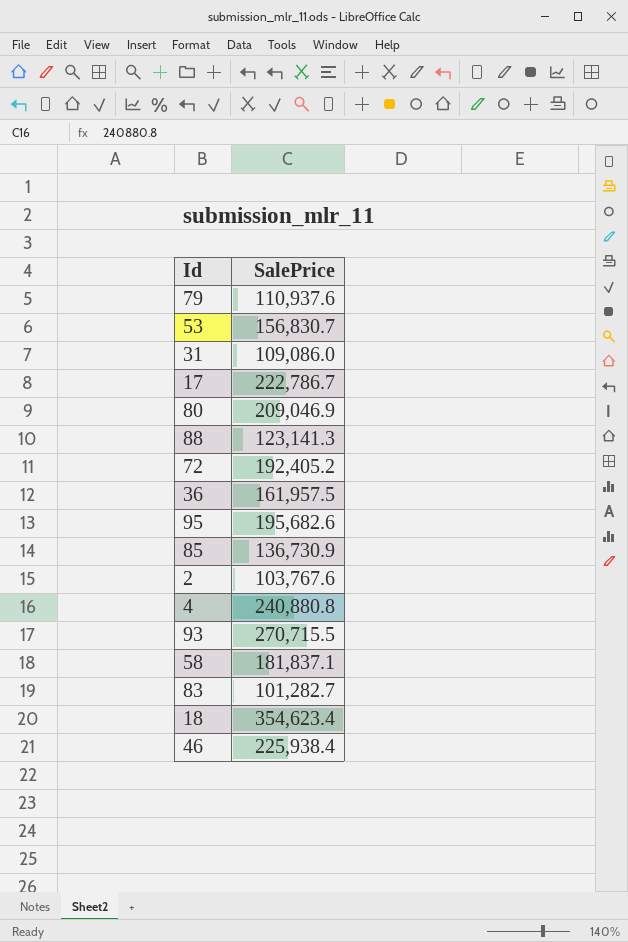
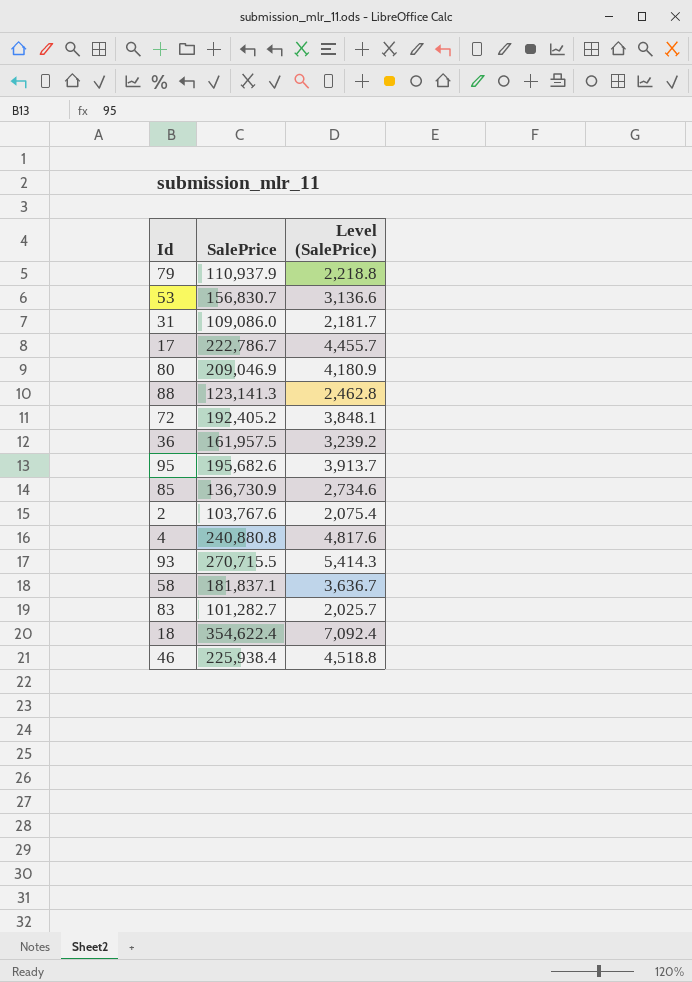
column Level (SalePrice) | formula: none -> [SalePrice] * 0.02
79 | SalePrice: 110,937.6 -> 110,937.9
18 | SalePrice: 354,623.4 -> 354,622.4

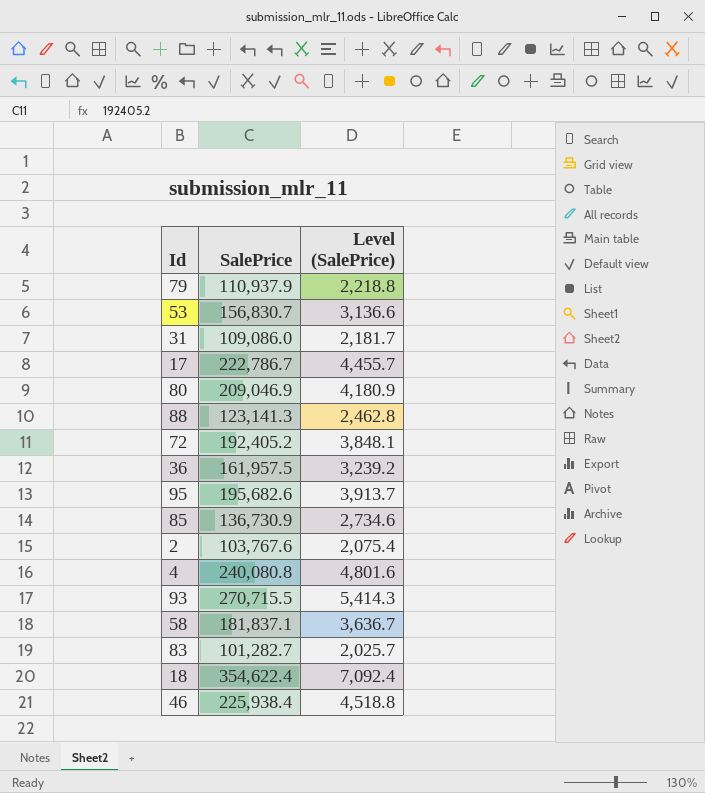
4 | SalePrice: 240,880.8 -> 240,080.8
4 | Level (SalePrice): 4,817.6 -> 4,801.6

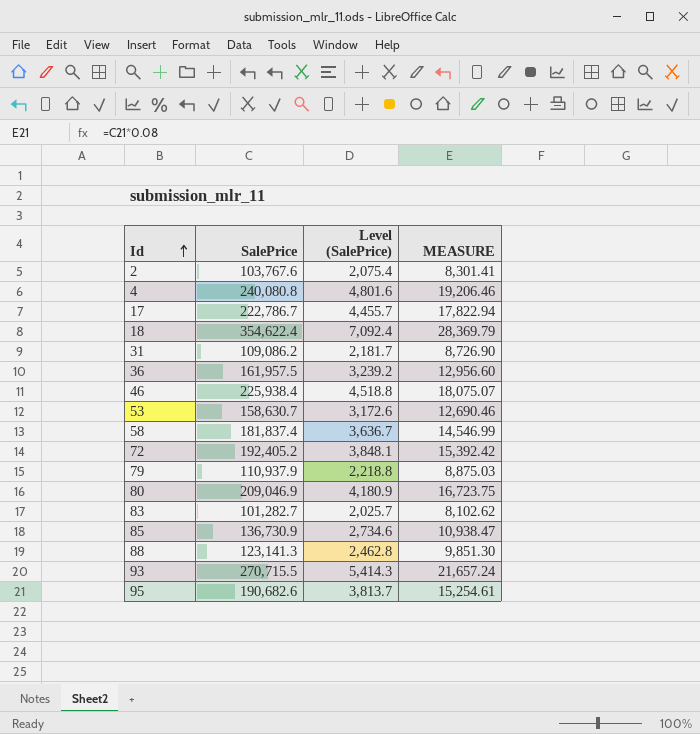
row order: none -> Id ascending
column MEASURE | formula: none -> [SalePrice] * 0.08
31 | SalePrice: 109,086.0 -> 109,086.2
53 | SalePrice: 156,830.7 -> 158,630.7
53 | Level (SalePrice): 3,136.6 -> 3,172.6
58 | SalePrice: 181,837.1 -> 181,837.4
95 | SalePrice: 195,682.6 -> 190,682.6
95 | Level (SalePrice): 3,913.7 -> 3,813.7

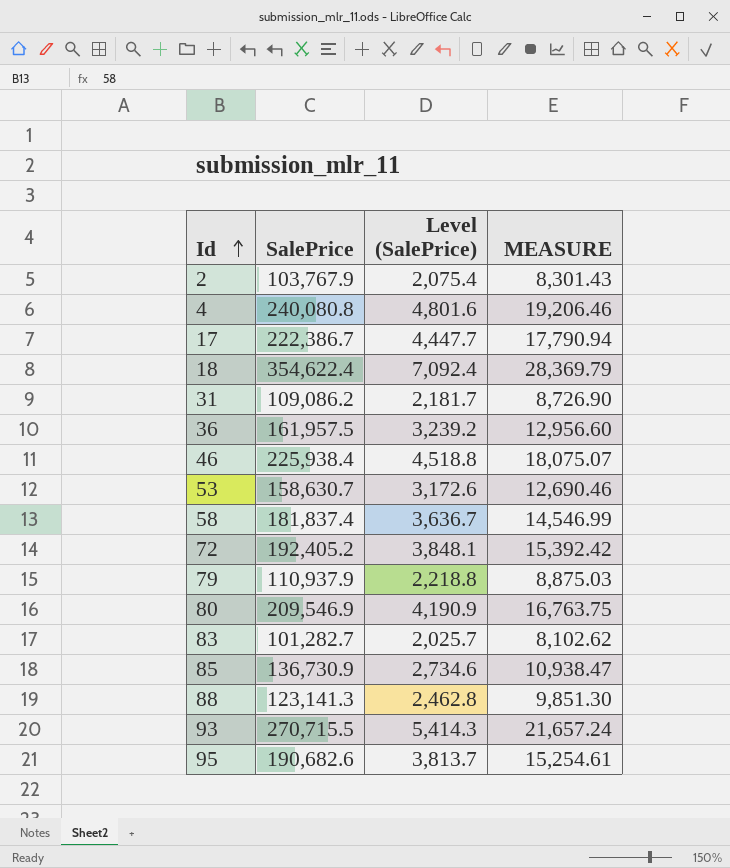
2 | SalePrice: 103,767.6 -> 103,767.9
2 | MEASURE: 8,301.41 -> 8,301.43
17 | SalePrice: 222,786.7 -> 222,386.7
17 | Level (SalePrice): 4,455.7 -> 4,447.7
17 | MEASURE: 17,822.94 -> 17,790.94
80 | SalePrice: 209,046.9 -> 209,546.9
80 | Level (SalePrice): 4,180.9 -> 4,190.9
80 | MEASURE: 16,723.75 -> 16,763.75

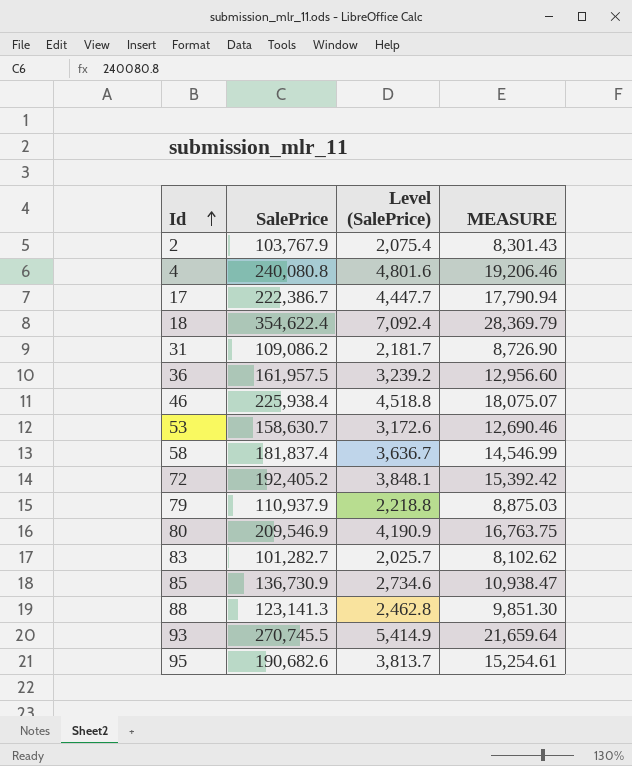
93 | SalePrice: 270,715.5 -> 270,745.5
93 | Level (SalePrice): 5,414.3 -> 5,414.9
93 | MEASURE: 21,657.24 -> 21,659.64

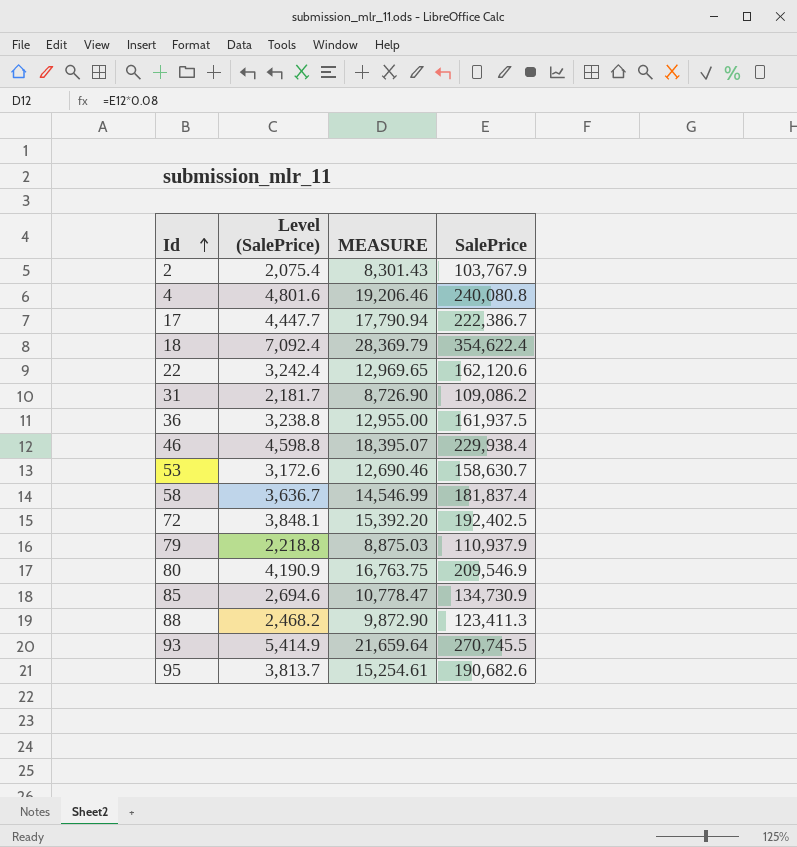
column SalePrice | position: 2 -> 4
row 83: 101,282.7 | 2,025.7 | 8,102.62 -> none
row 22: none -> 3,242.4 | 12,969.65 | 162,120.6
36 | Level (SalePrice): 3,239.2 -> 3,238.8
36 | MEASURE: 12,956.60 -> 12,955.00
36 | SalePrice: 161,957.5 -> 161,937.5
46 | Level (SalePrice): 4,518.8 -> 4,598.8
46 | MEASURE: 18,075.07 -> 18,395.07
46 | SalePrice: 225,938.4 -> 229,938.4
72 | MEASURE: 15,392.42 -> 15,392.20
72 | SalePrice: 192,405.2 -> 192,402.5
85 | Level (SalePrice): 2,734.6 -> 2,694.6
85 | MEASURE: 10,938.47 -> 10,778.47
85 | SalePrice: 136,730.9 -> 134,730.9
88 | Level (SalePrice): 2,462.8 -> 2,468.2
88 | MEASURE: 9,851.30 -> 9,872.90
88 | SalePrice: 123,141.3 -> 123,411.3

